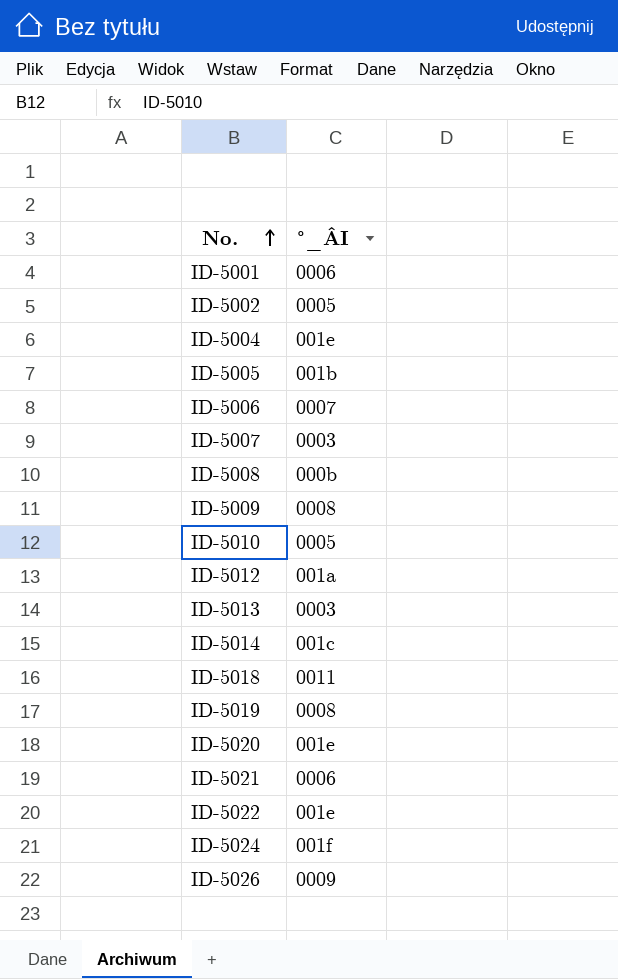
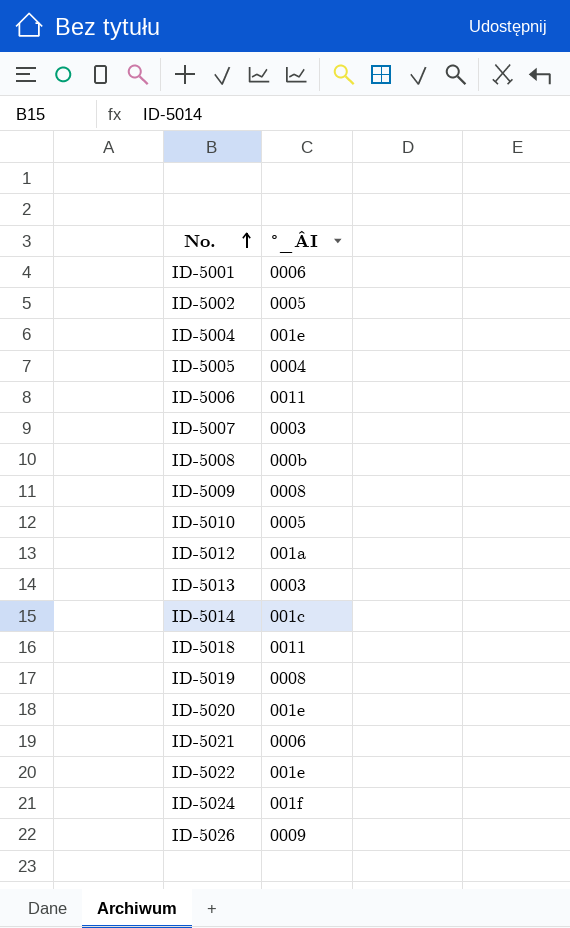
ID-5005 | °_ÂI: 001b -> 0004
ID-5006 | °_ÂI: 0007 -> 0011

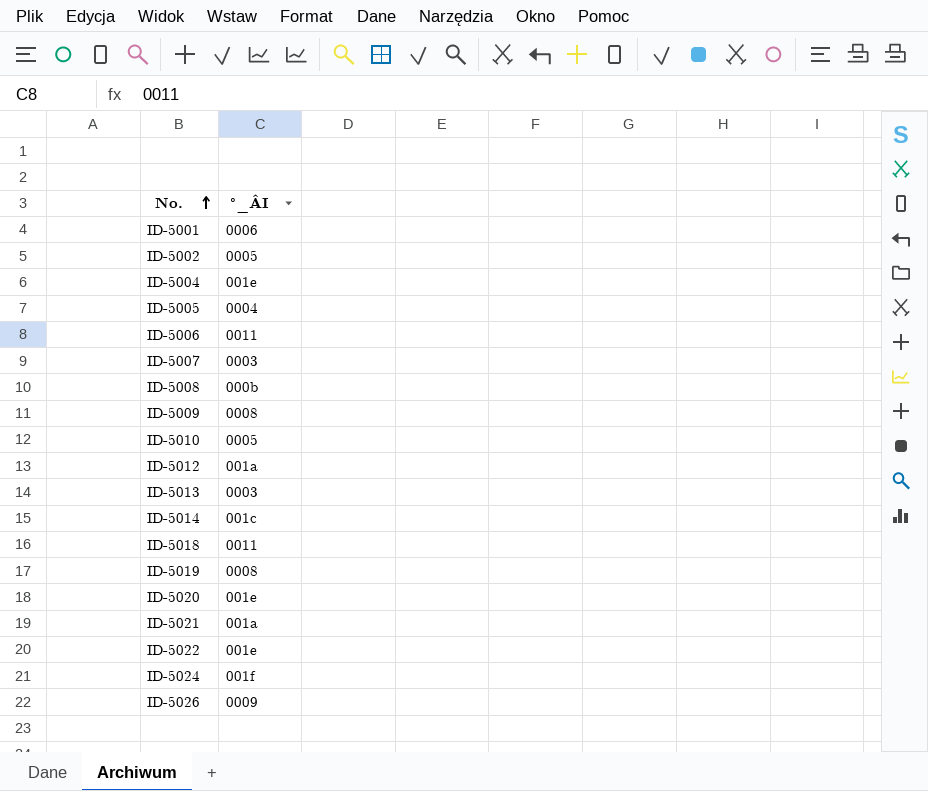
ID-5021 | °_ÂI: 0006 -> 001a

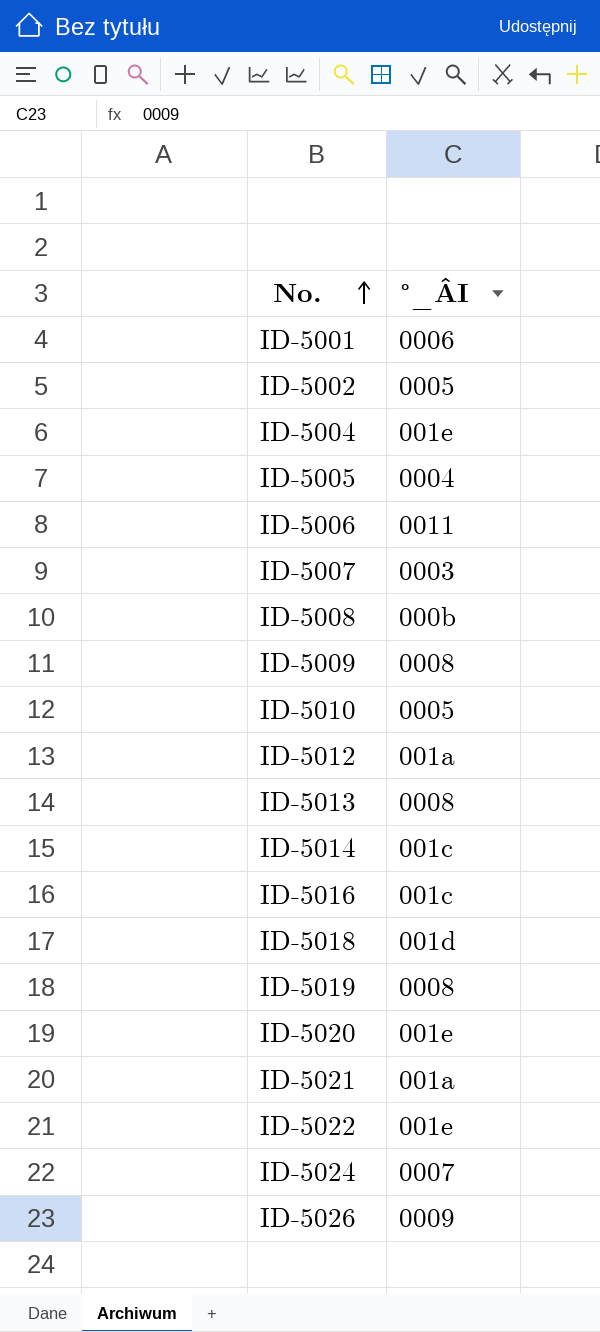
ID-5013 | °_ÂI: 0003 -> 0008
row ID-5016: none -> 001c
ID-5018 | °_ÂI: 0011 -> 001d
ID-5024 | °_ÂI: 001f -> 0007

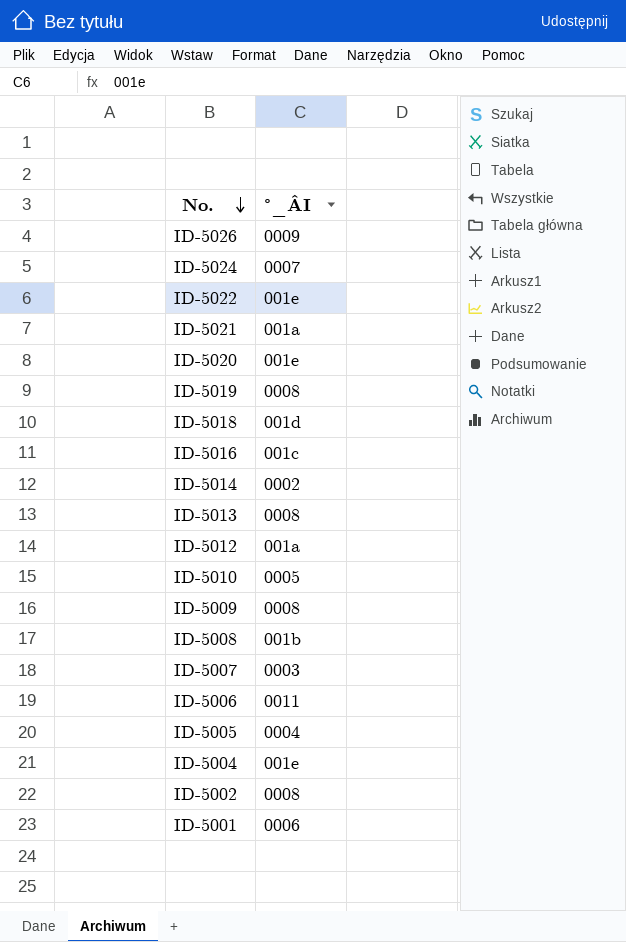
row order: No. ascending -> No. descending
ID-5014 | °_ÂI: 001c -> 0002
ID-5008 | °_ÂI: 000b -> 001b
ID-5002 | °_ÂI: 0005 -> 0008

